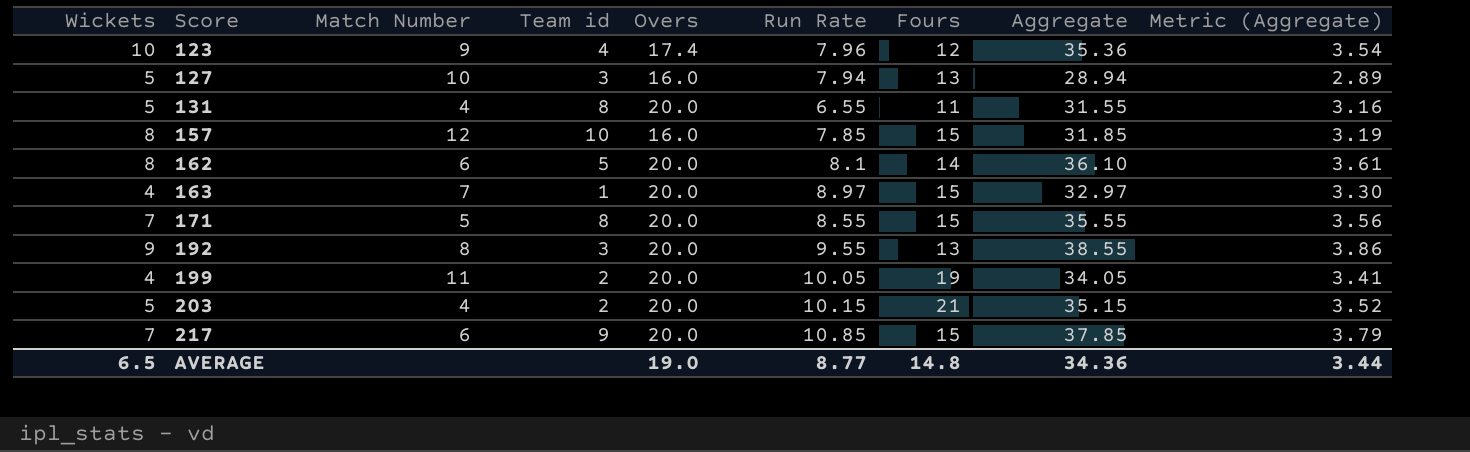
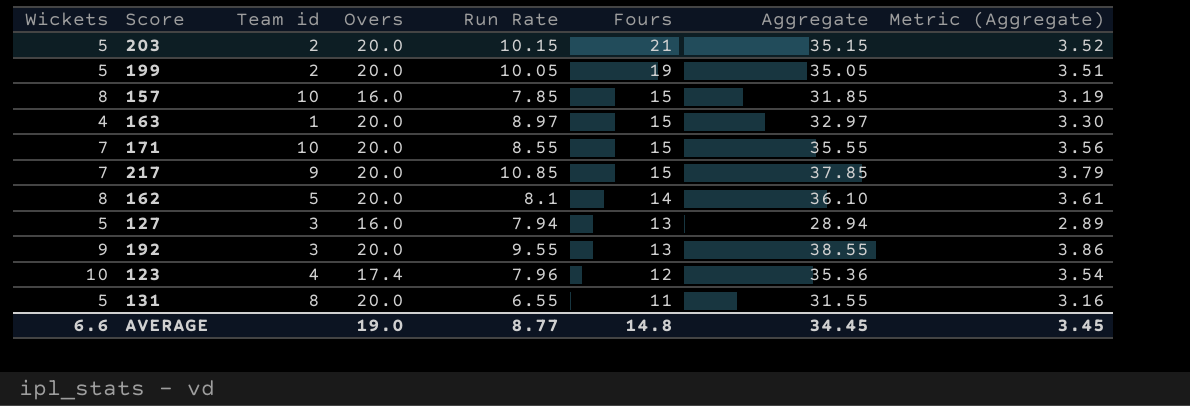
row order: Score ascending -> Fours descending
column Match Number | position: 3 -> none
199 | Wickets: 4 -> 5
199 | Aggregate: 34.05 -> 35.05
199 | Metric (Aggregate): 3.41 -> 3.51
171 | Team id: 8 -> 10
AVERAGE | Wickets: 6.5 -> 6.6
AVERAGE | Aggregate: 34.36 -> 34.45
AVERAGE | Metric (Aggregate): 3.44 -> 3.45

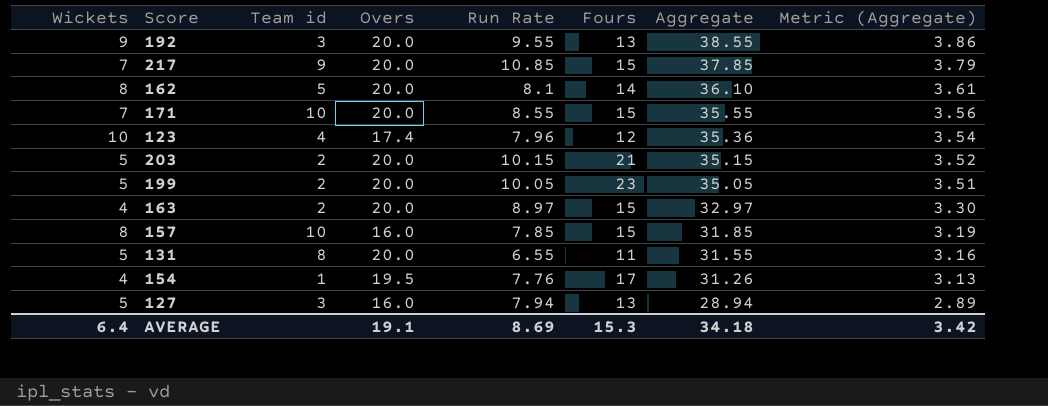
row order: Fours descending -> Aggregate descending
199 | Fours: 19 -> 23
163 | Team id: 1 -> 2
row 154: none -> 4 | 1 | 19.5 | 7.76 | 17 | 31.26 | 3.13
AVERAGE | Wickets: 6.6 -> 6.4
AVERAGE | Overs: 19.0 -> 19.1
AVERAGE | Run Rate: 8.77 -> 8.69
AVERAGE | Fours: 14.8 -> 15.3
AVERAGE | Aggregate: 34.45 -> 34.18
AVERAGE | Metric (Aggregate): 3.45 -> 3.42

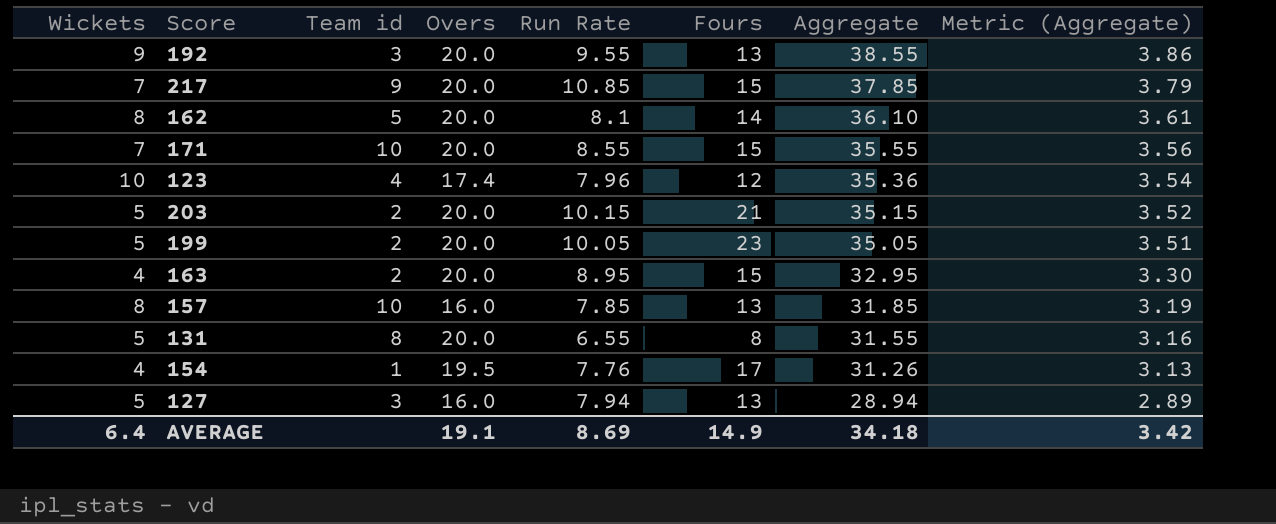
163 | Run Rate: 8.97 -> 8.95
163 | Aggregate: 32.97 -> 32.95
157 | Fours: 15 -> 13
131 | Fours: 11 -> 8
AVERAGE | Fours: 15.3 -> 14.9

